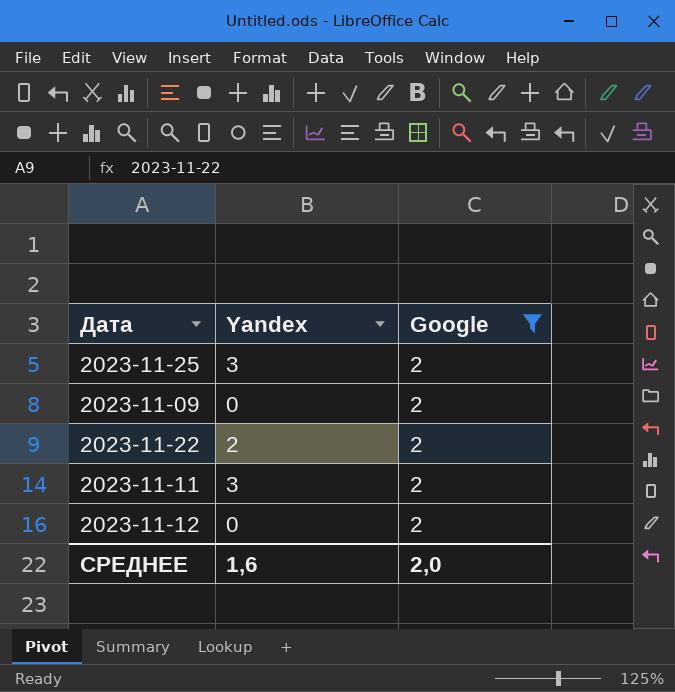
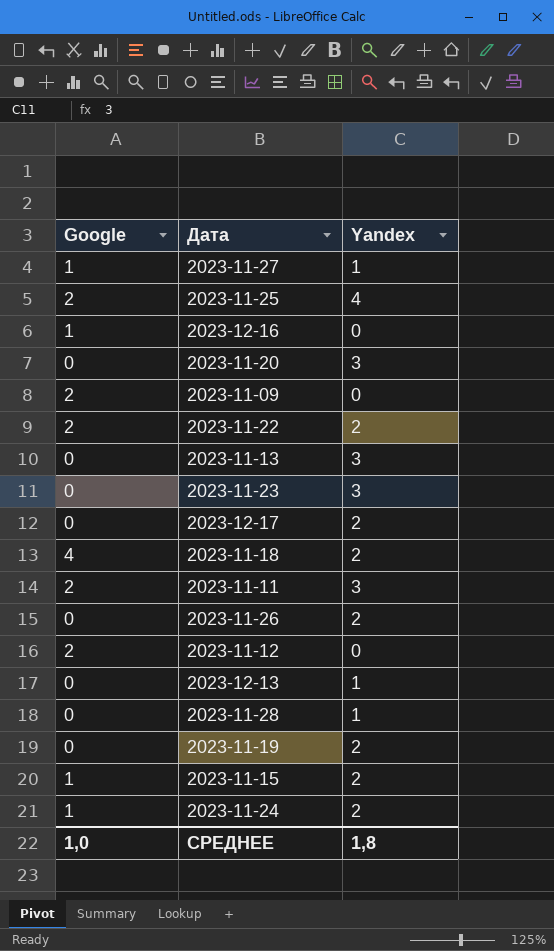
filter: Google = 2 -> none
column Google | position: 3 -> 1
2023-11-25 | Yandex: 3 -> 4
СРЕДНЕЕ | Google: 2,0 -> 1,0
СРЕДНЕЕ | Yandex: 1,6 -> 1,8

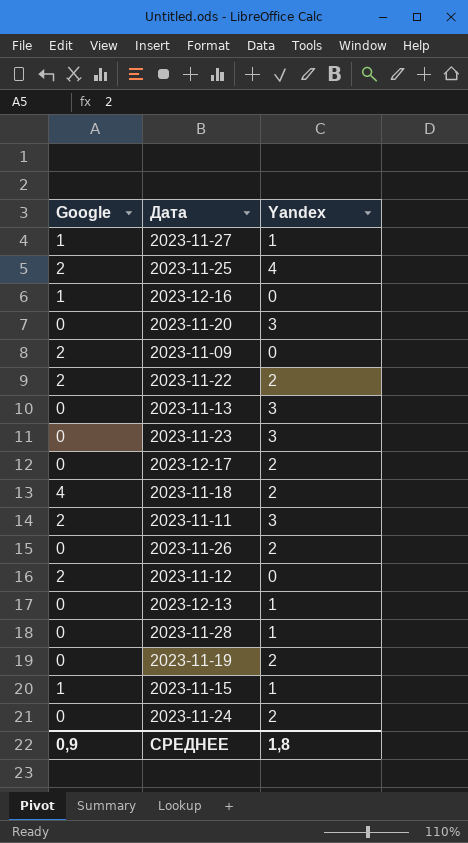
2023-11-15 | Yandex: 2 -> 1
2023-11-24 | Google: 1 -> 0
СРЕДНЕЕ | Google: 1,0 -> 0,9

